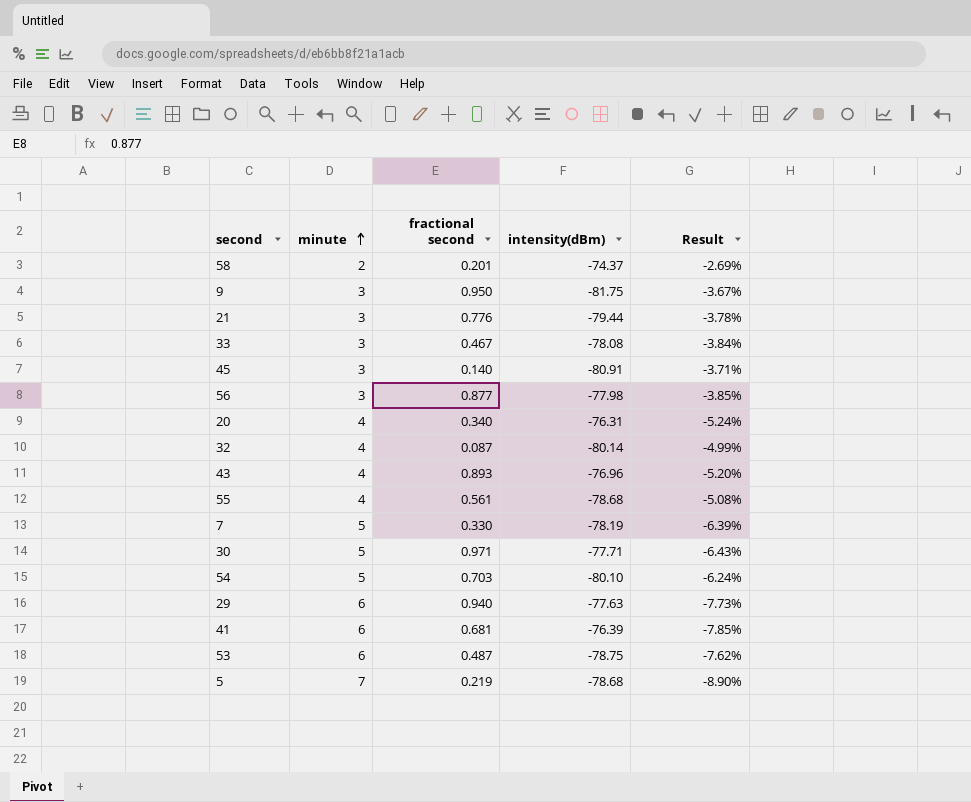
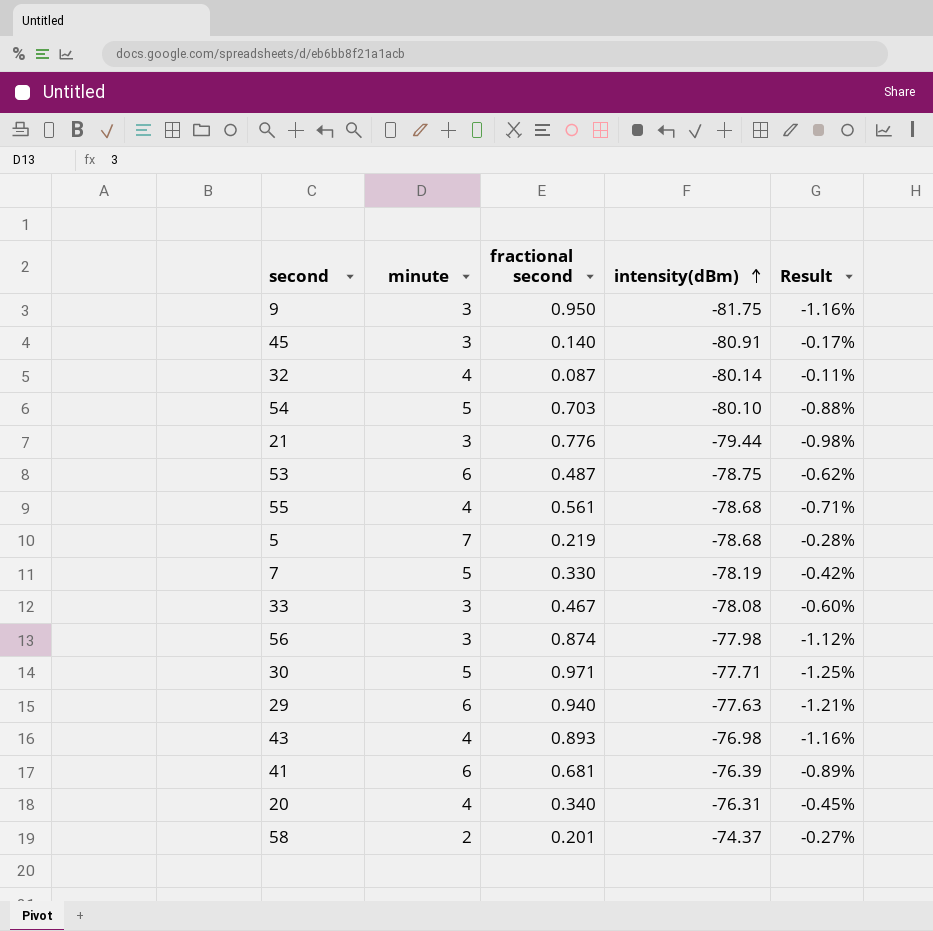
row order: minute ascending -> intensity(dBm) ascending
column Result | formula: [minute] / [intensity(dBm)] -> [fractional second] / [intensity(dBm)]
56 | fractional second: 0.877 -> 0.874
43 | intensity(dBm): -76.96 -> -76.98

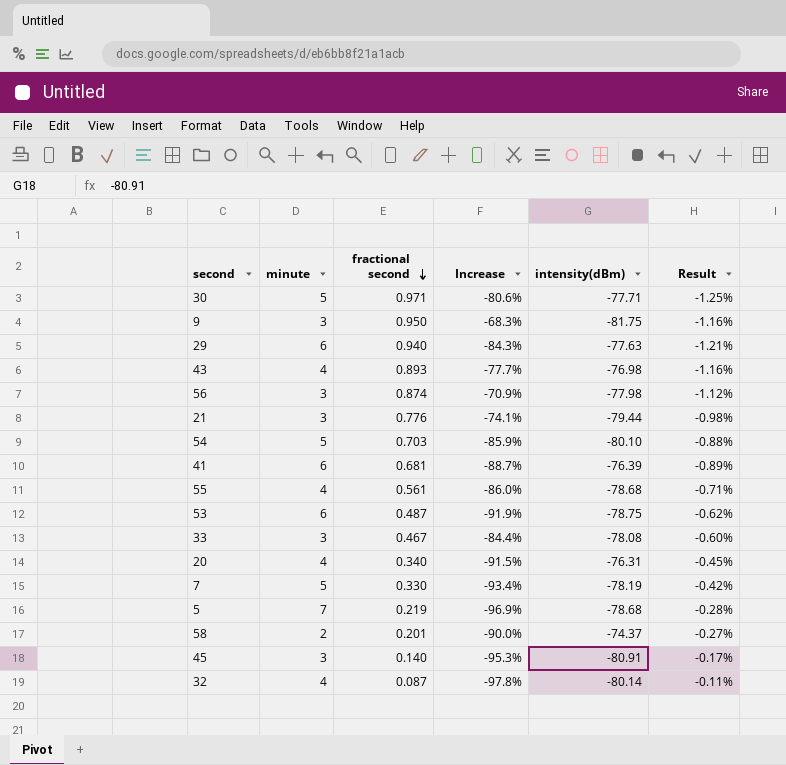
row order: intensity(dBm) ascending -> fractional second descending
column Increase | formula: none -> ([fractional second] - [minute]) / [minute]

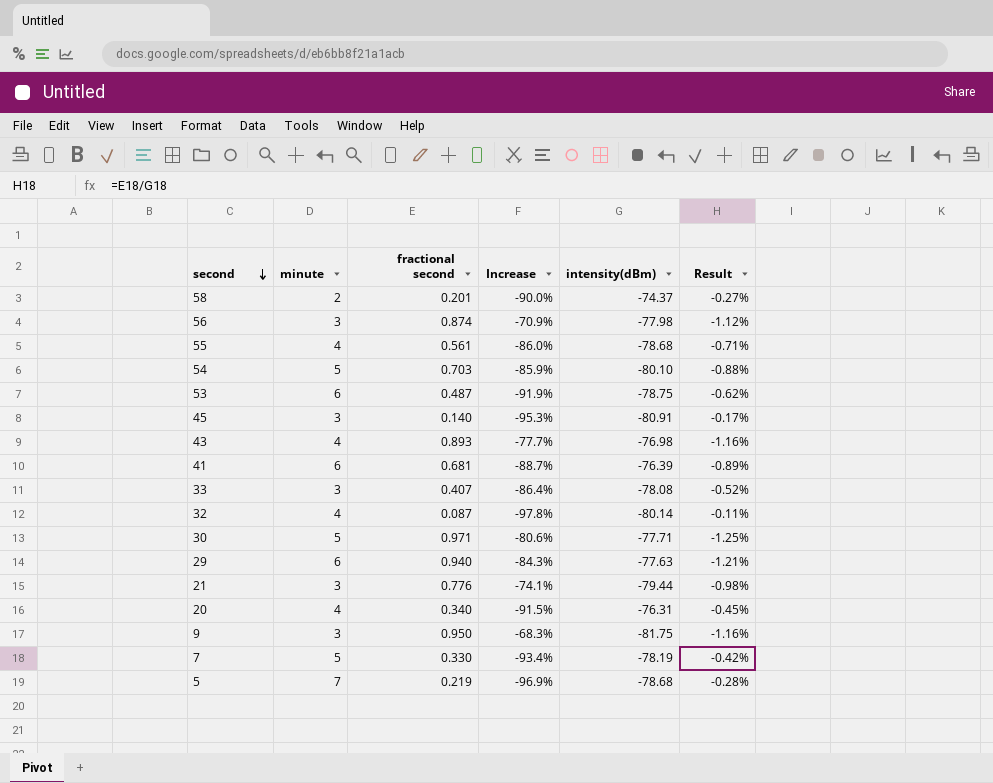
row order: fractional second descending -> second descending
33 | fractional second: 0.467 -> 0.407
33 | Increase: -84.4% -> -86.4%
33 | Result: -0.60% -> -0.52%

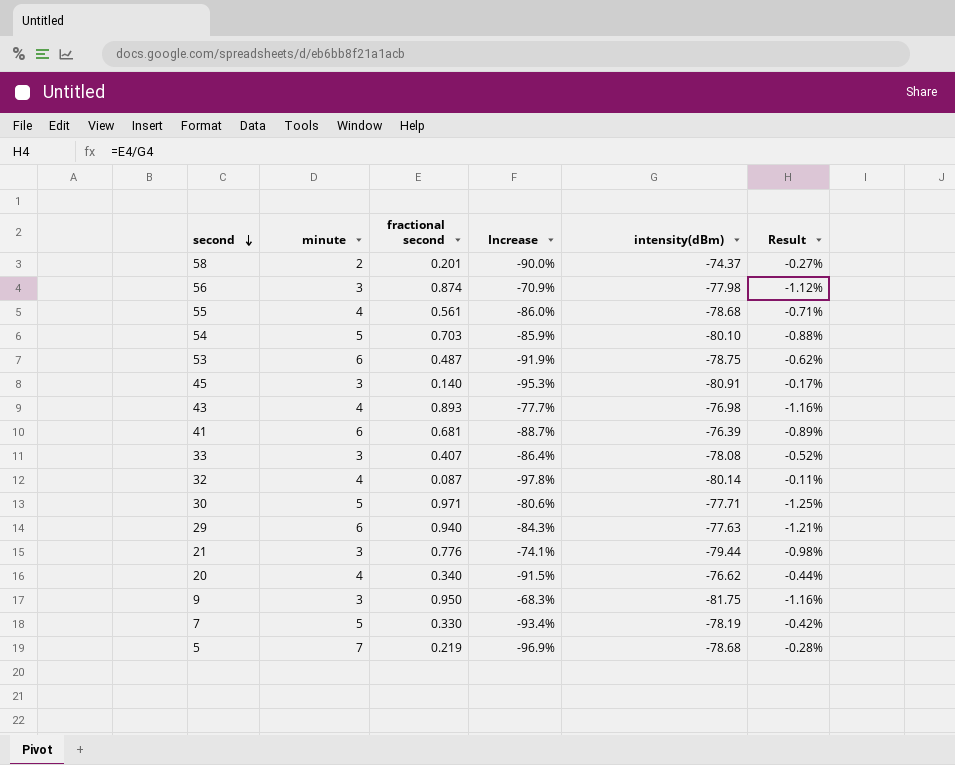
20 | intensity(dBm): -76.31 -> -76.62
20 | Result: -0.45% -> -0.44%

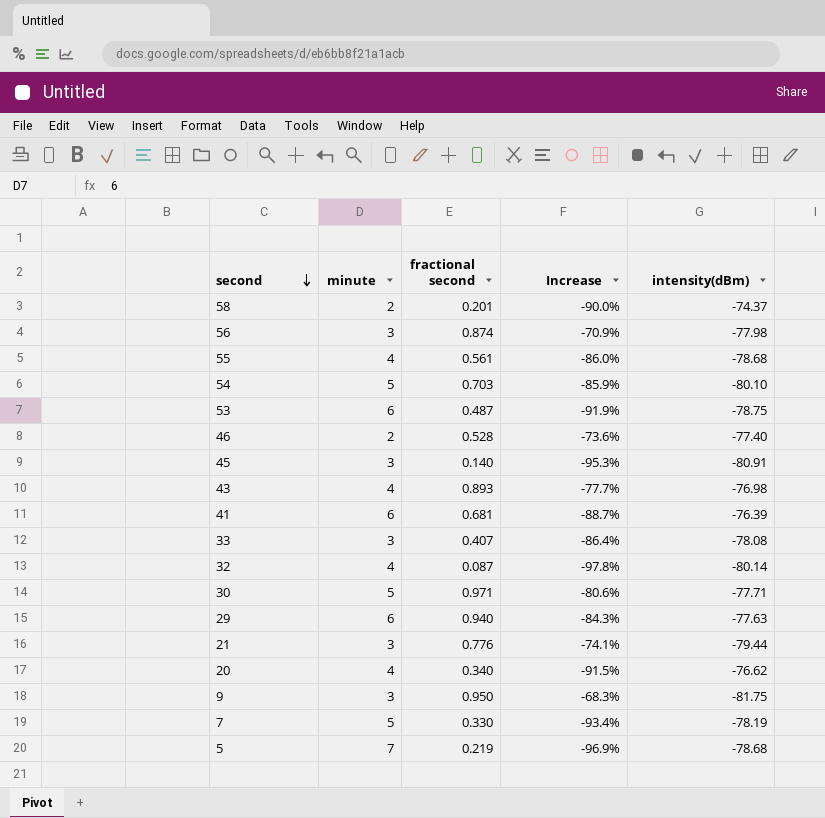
column Result | formula: [fractional second] / [intensity(dBm)] -> none
row 46: none -> 2 | 0.528 | -73.6% | -77.40

